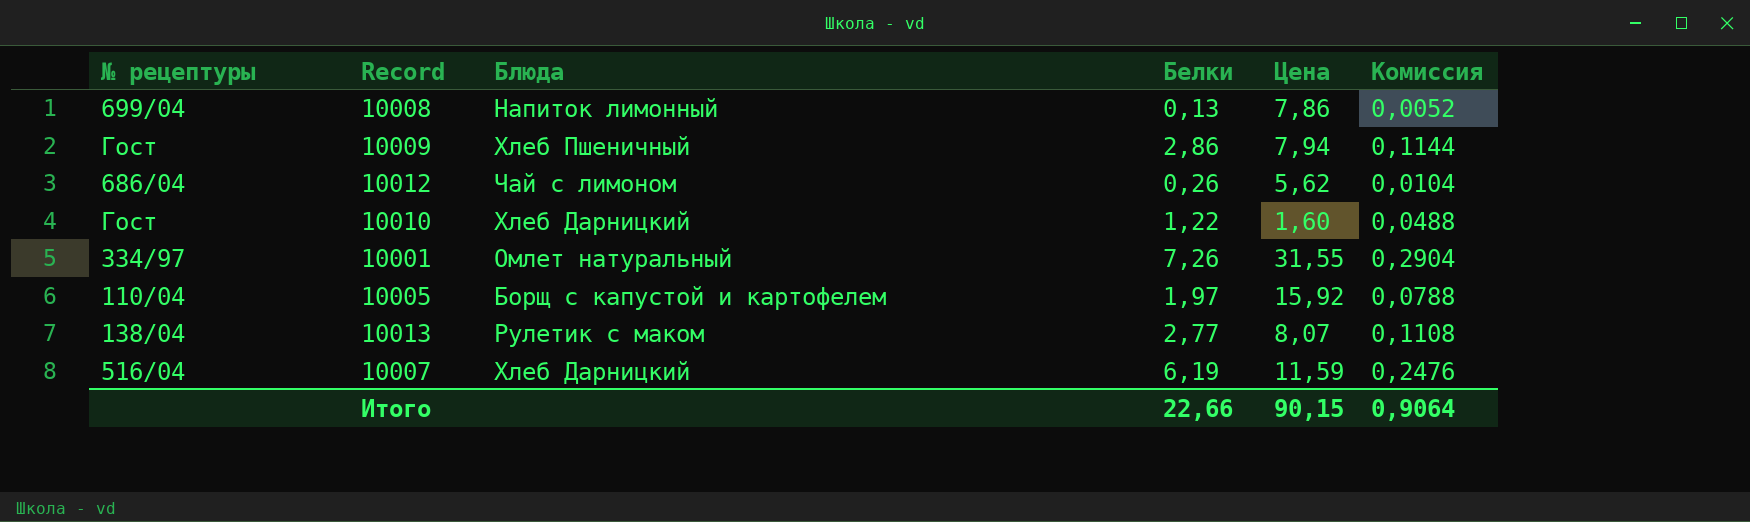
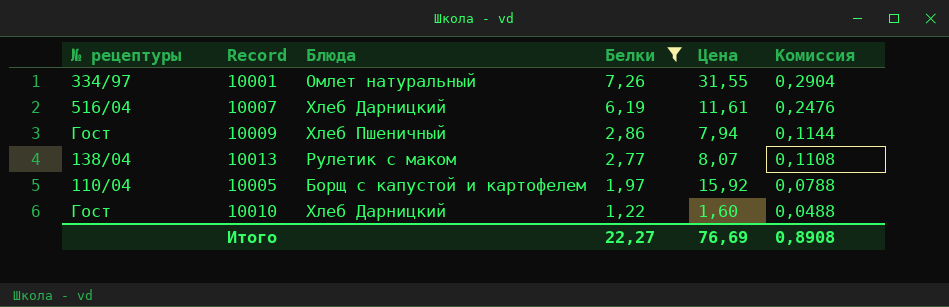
filter: none -> Белки >= 1,22
row order: none -> Белки descending
10007 | Цена: 11,59 -> 11,61
Итого | Белки: 22,66 -> 22,27
Итого | Цена: 90,15 -> 76,69
Итого | Комиссия: 0,9064 -> 0,8908

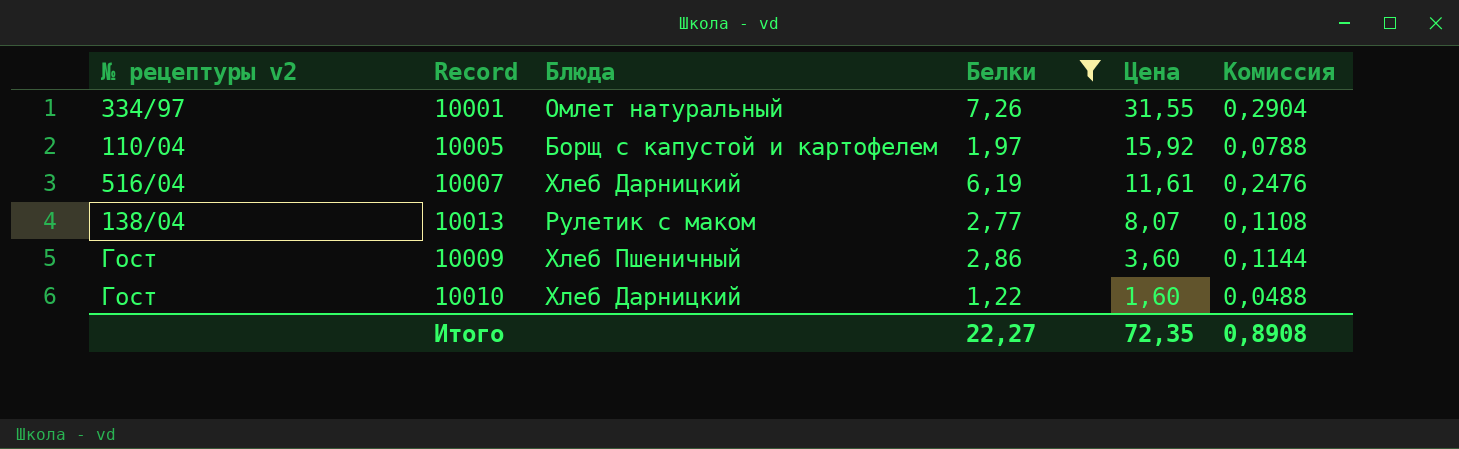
row order: Белки descending -> Цена descending
column name: № рецептуры -> № рецептуры v2
10009 | Цена: 7,94 -> 3,60
Итого | Цена: 76,69 -> 72,35

